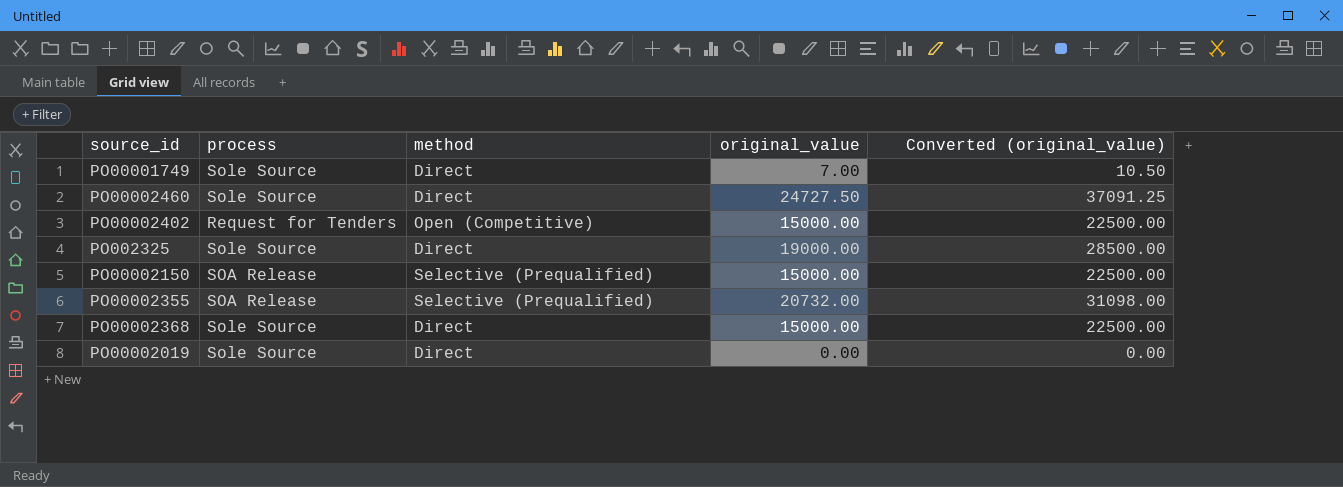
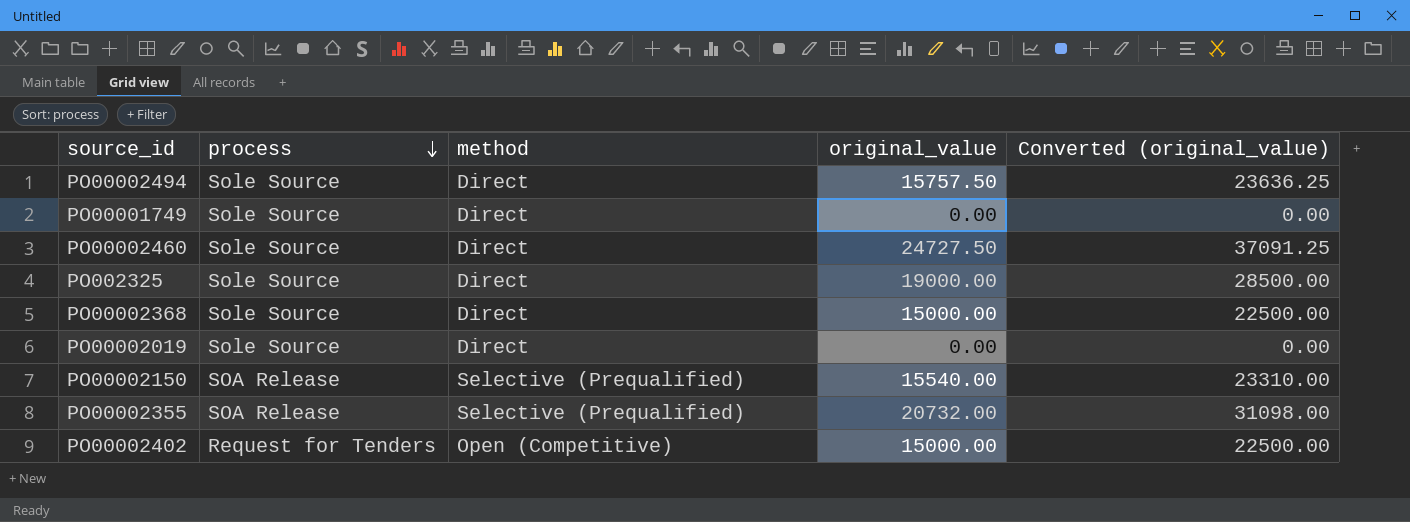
row order: none -> process descending
row PO00002494: none -> Sole Source | Direct | 15757.50 | 23636.25
PO00001749 | original_value: 7.00 -> 0.00
PO00001749 | Converted (original_value): 10.50 -> 0.00
PO00002150 | original_value: 15000.00 -> 15540.00
PO00002150 | Converted (original_value): 22500.00 -> 23310.00

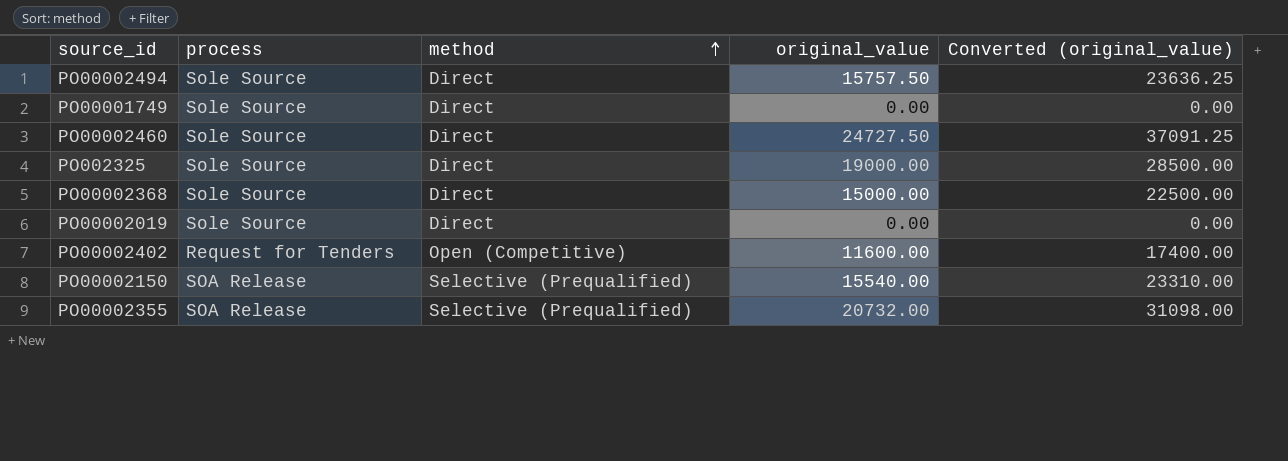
row order: process descending -> method ascending
PO00002402 | original_value: 15000.00 -> 11600.00
PO00002402 | Converted (original_value): 22500.00 -> 17400.00

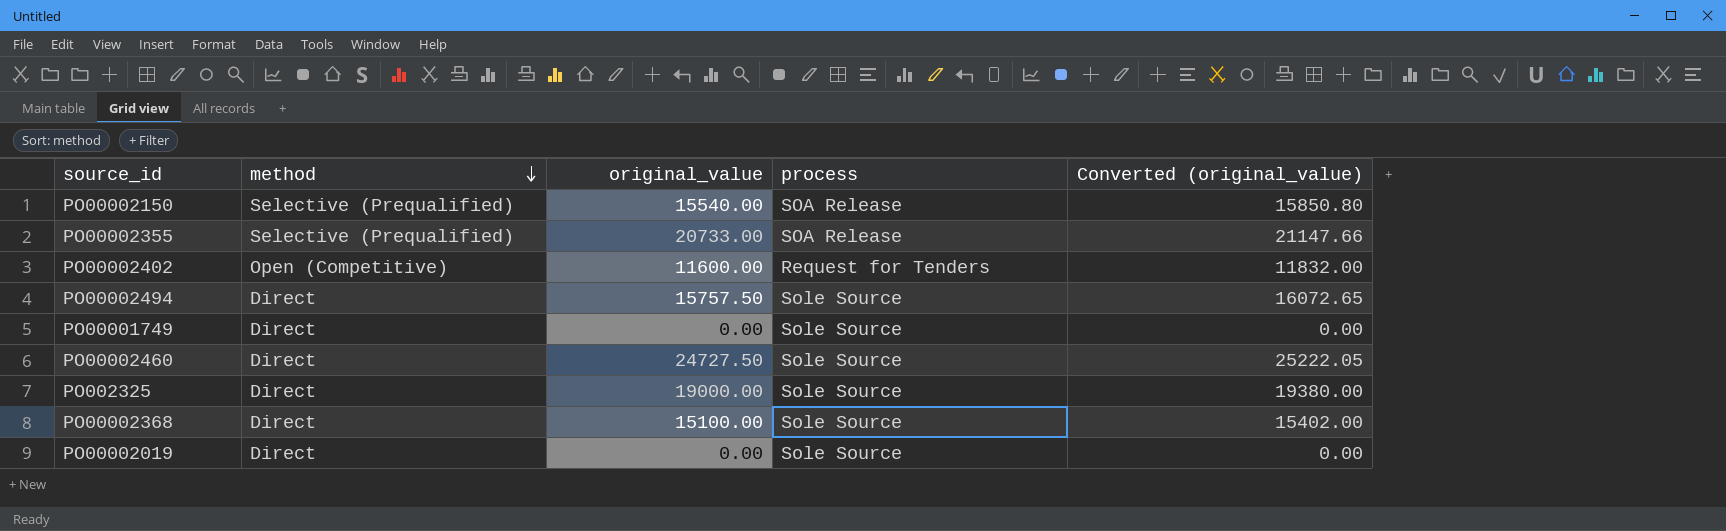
row order: method ascending -> method descending
column process | position: 2 -> 4
column Converted (original_value) | formula: [original_value] * 1.5 -> [original_value] * 1.02
PO00002355 | original_value: 20732.00 -> 20733.00
PO00002368 | original_value: 15000.00 -> 15100.00

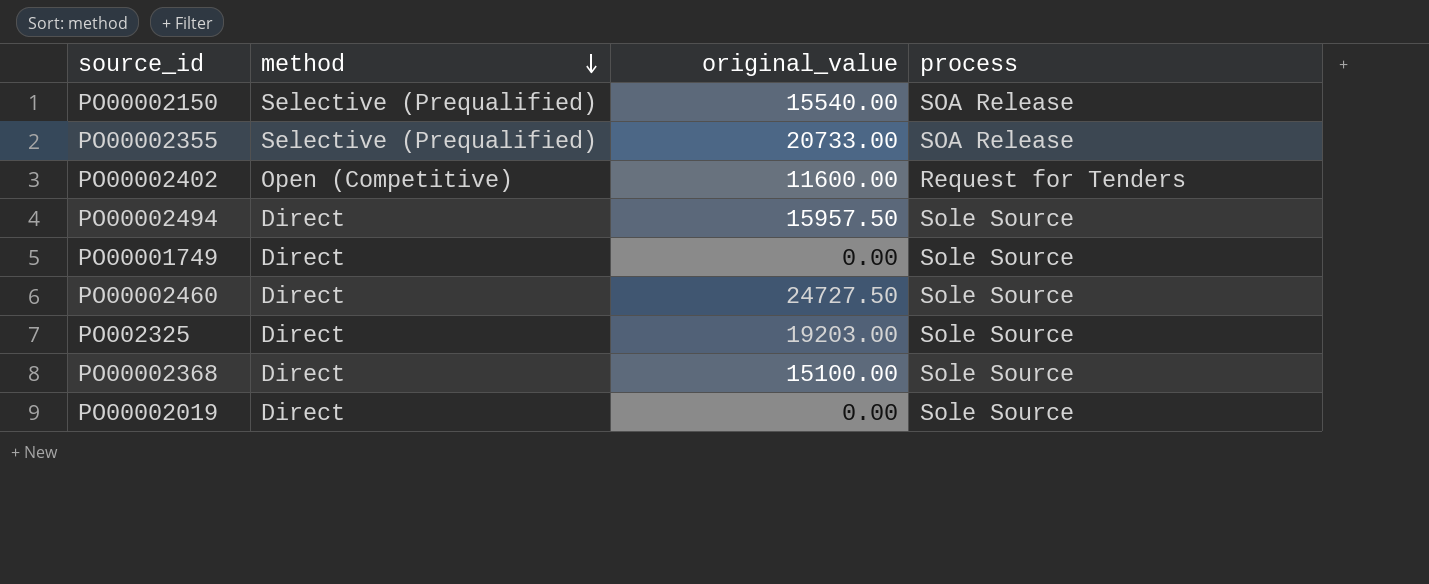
column Converted (original_value) | formula: [original_value] * 1.02 -> none
PO00002494 | original_value: 15757.50 -> 15957.50
PO002325 | original_value: 19000.00 -> 19203.00

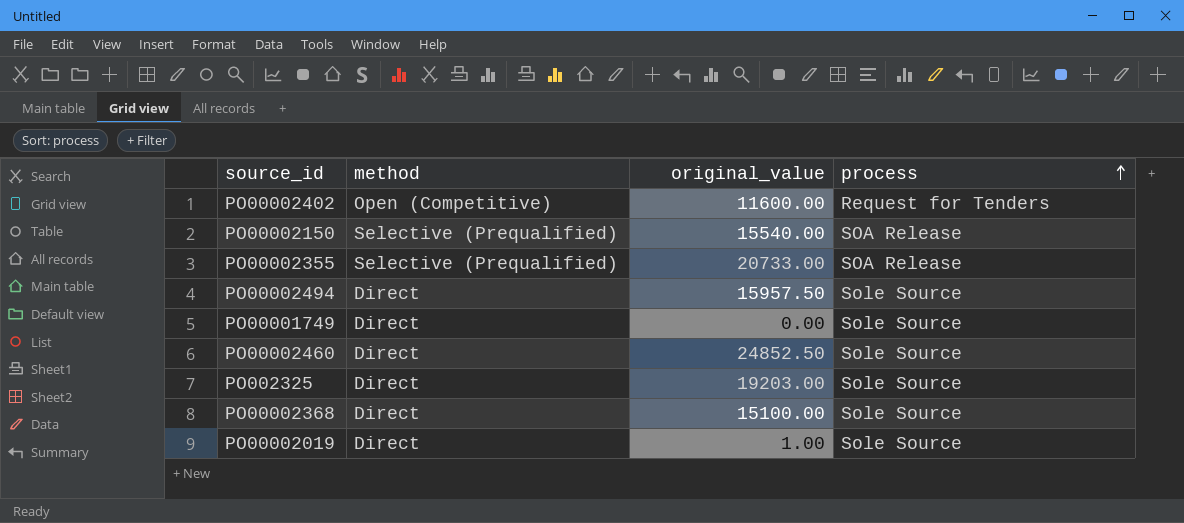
row order: method descending -> process ascending
PO00002460 | original_value: 24727.50 -> 24852.50
PO00002019 | original_value: 0.00 -> 1.00

